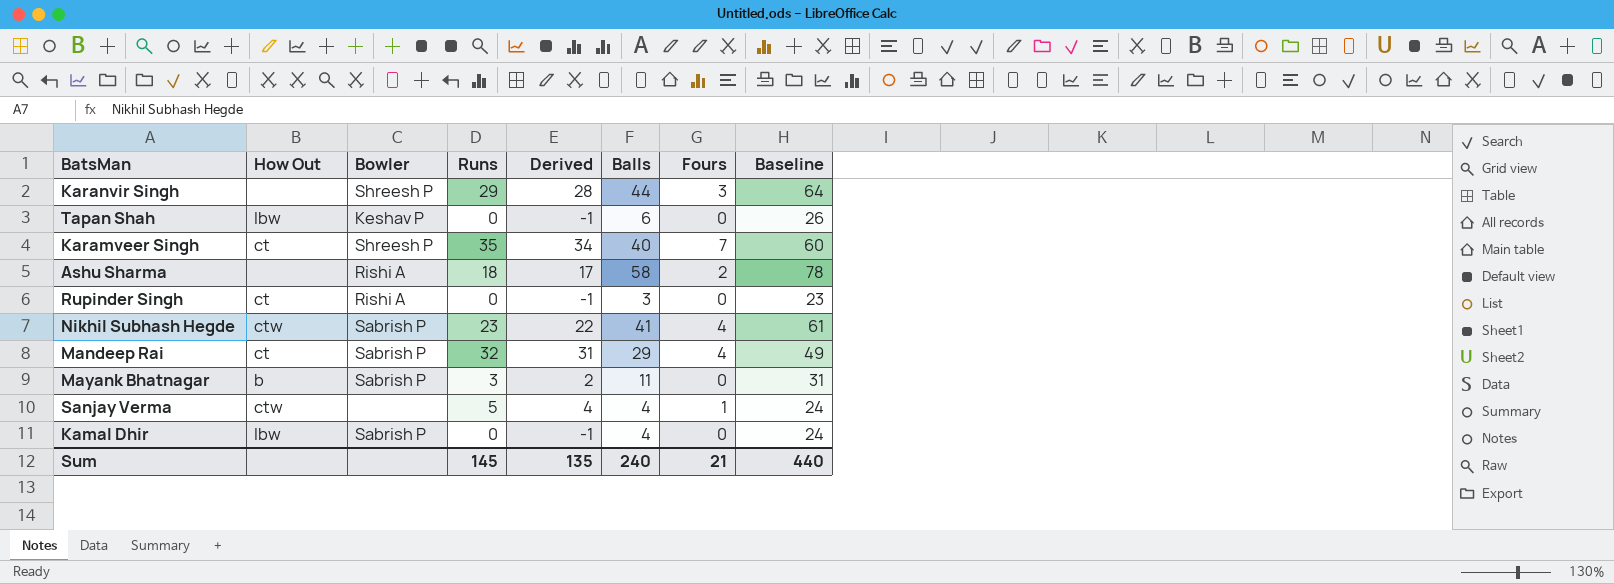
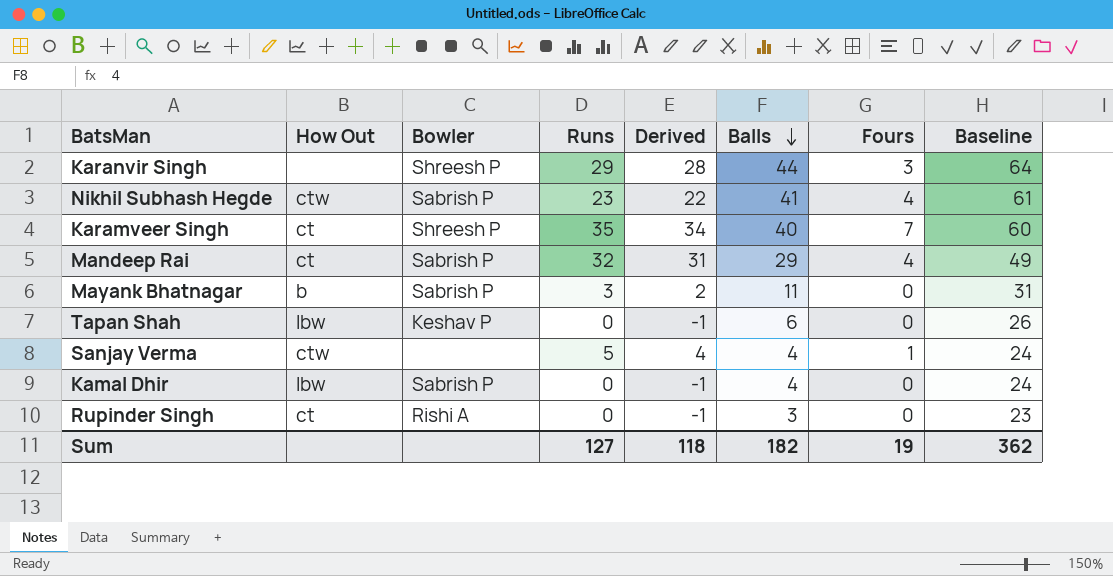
row order: none -> Balls descending
row Ashu Sharma: none | Rishi A | 18 | 17 | 58 | 2 | 78 -> none
Sum | Runs: 145 -> 127
Sum | Derived: 135 -> 118
Sum | Balls: 240 -> 182
Sum | Fours: 21 -> 19
Sum | Baseline: 440 -> 362

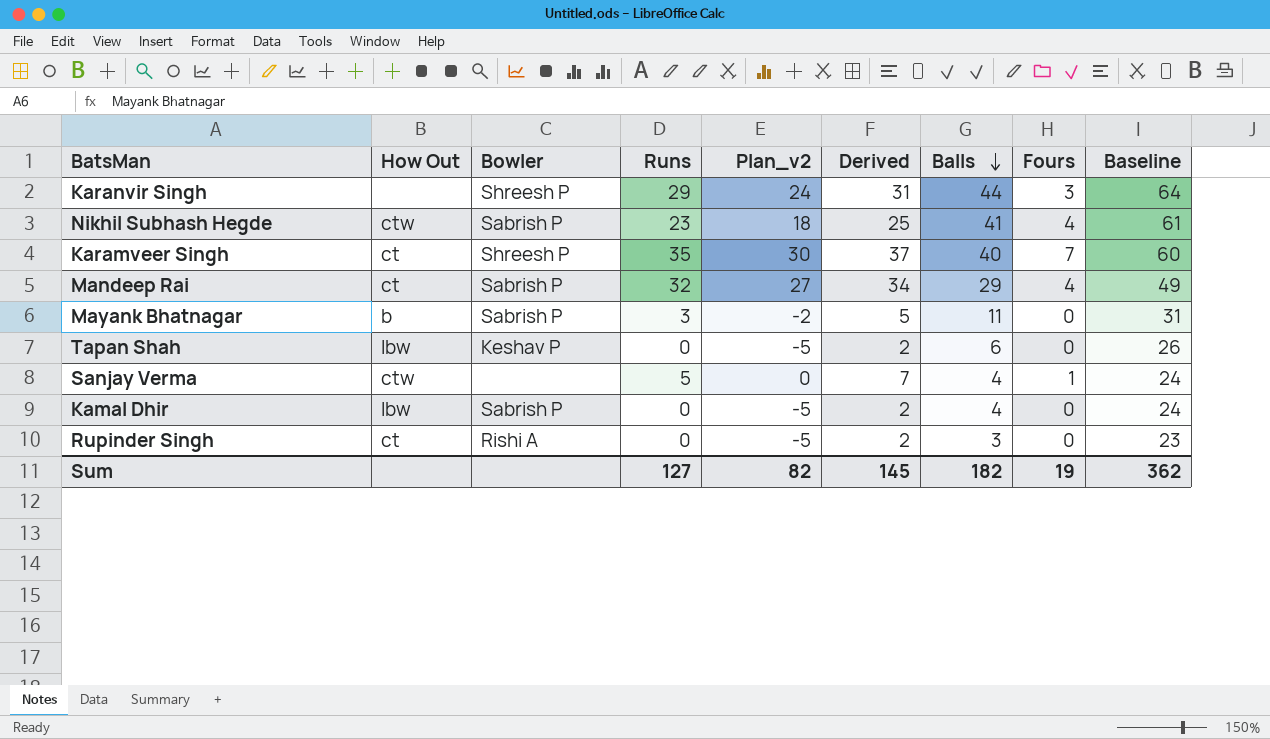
column Plan_v2 | formula: none -> [Runs] - 5
column Derived | formula: [Runs] - 1 -> [Runs] + 2
Sum | Derived: 118 -> 145

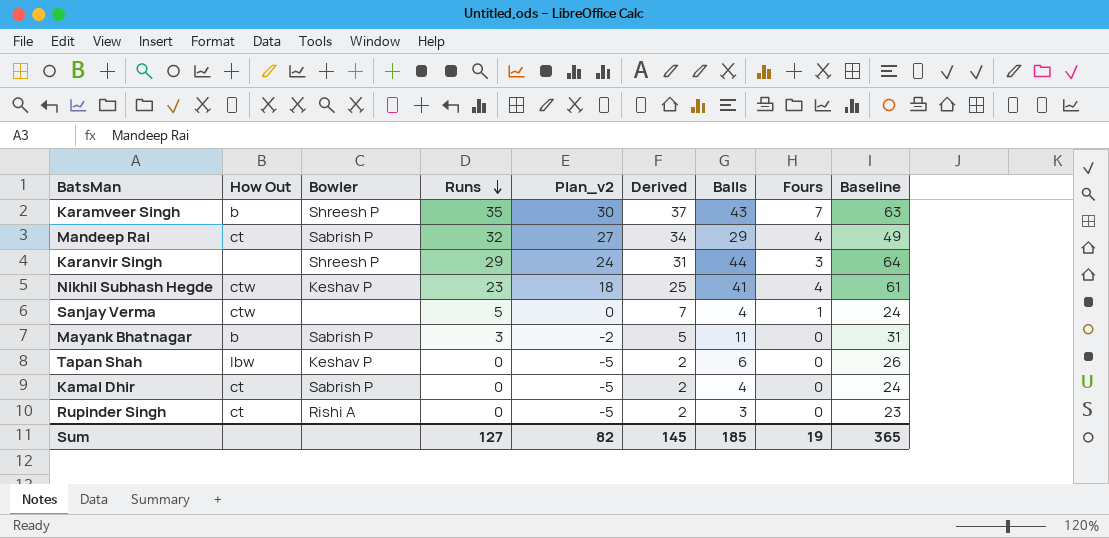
row order: Balls descending -> Runs descending
Karamveer Singh | How Out: ct -> b
Karamveer Singh | Balls: 40 -> 43
Karamveer Singh | Baseline: 60 -> 63
Nikhil Subhash Hegde | Bowler: Sabrish P -> Keshav P
Kamal Dhir | How Out: lbw -> ct
Sum | Balls: 182 -> 185
Sum | Baseline: 362 -> 365

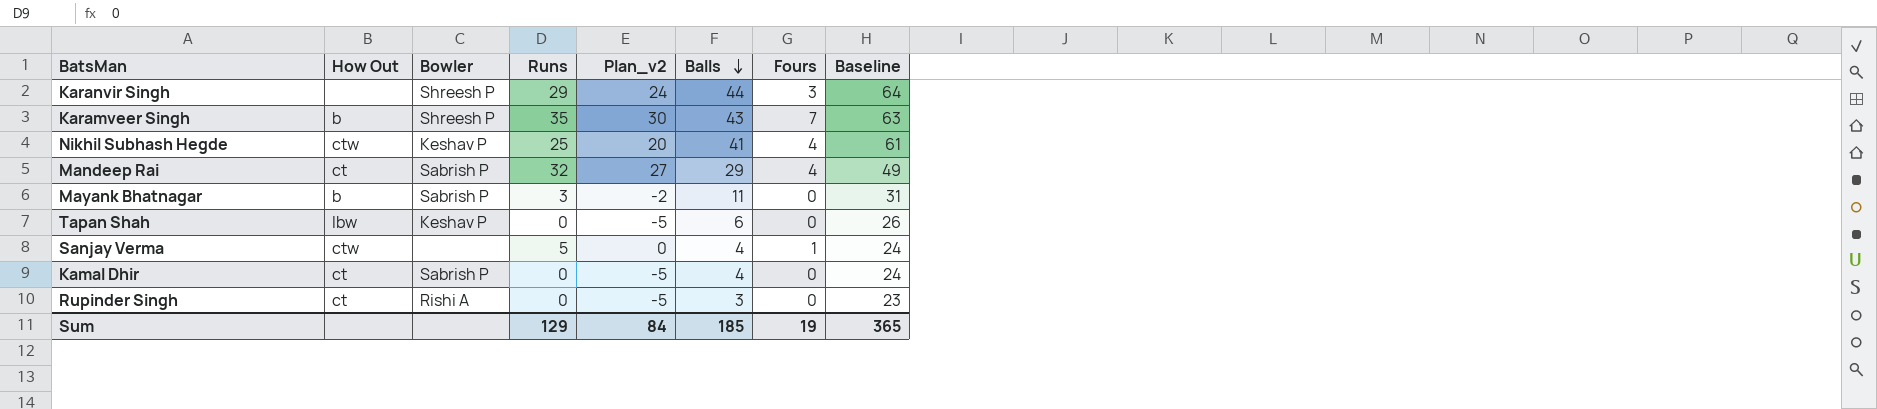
row order: Runs descending -> Balls descending
column Derived | formula: [Runs] + 2 -> none
Nikhil Subhash Hegde | Runs: 23 -> 25
Nikhil Subhash Hegde | Plan_v2: 18 -> 20
Sum | Runs: 127 -> 129
Sum | Plan_v2: 82 -> 84

